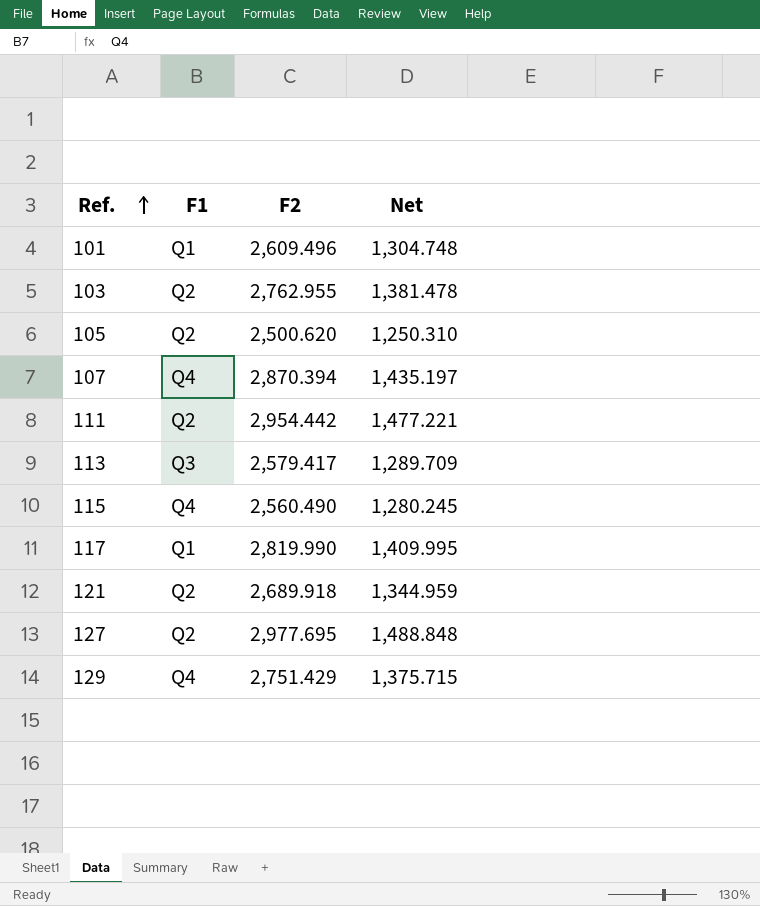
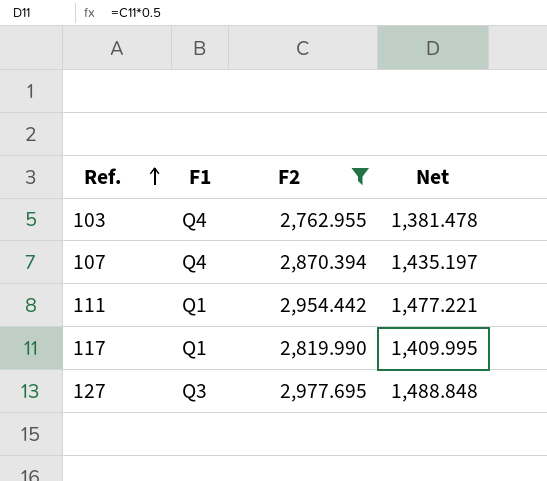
filter: none -> F2 >= 2,762.955
103 | F1: Q2 -> Q4
111 | F1: Q2 -> Q1
127 | F1: Q2 -> Q3

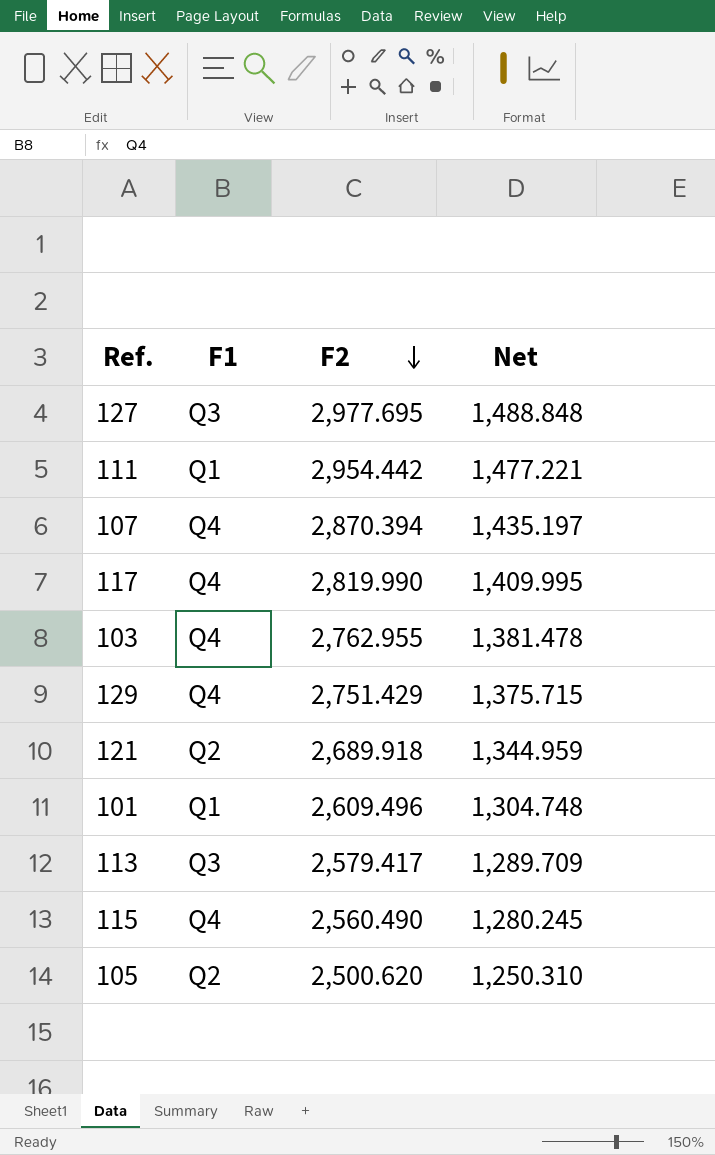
filter: F2 >= 2,762.955 -> none
row order: Ref. ascending -> F2 descending
117 | F1: Q1 -> Q4

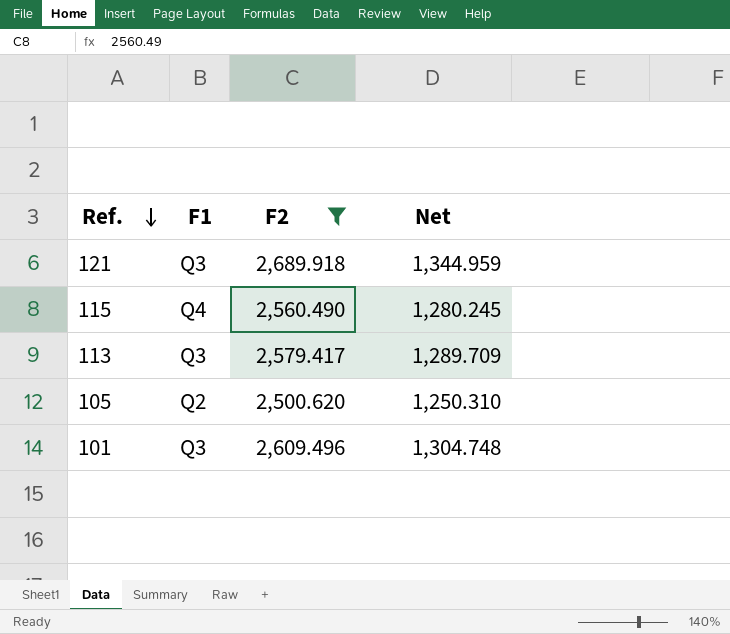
filter: none -> F2 <= 2,689.918
row order: F2 descending -> Ref. descending
121 | F1: Q2 -> Q3
101 | F1: Q1 -> Q3

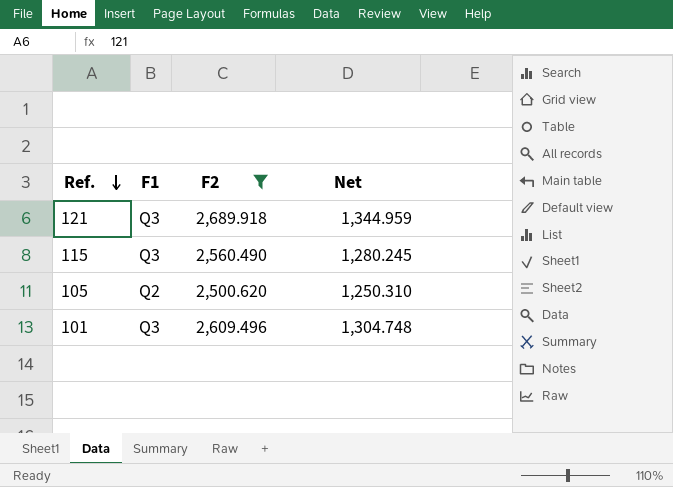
row 113: Q3 | 2,579.417 | 1,289.709 -> none
115 | F1: Q4 -> Q3

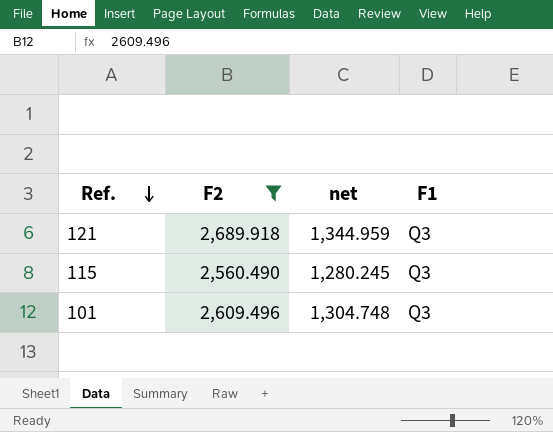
column name: Net -> net
column F1 | position: 2 -> 4
row 105: Q2 | 2,500.620 | 1,250.310 -> none

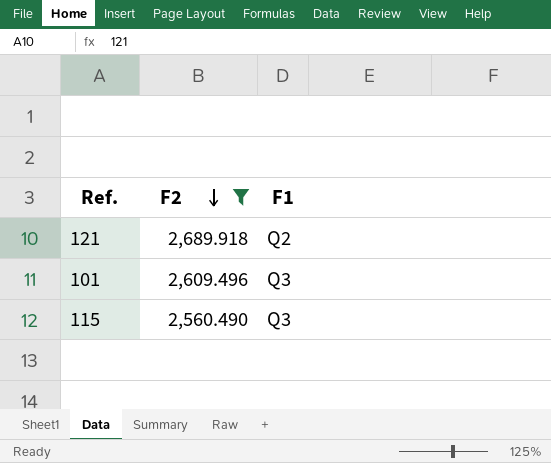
row order: Ref. descending -> F2 descending
column net | formula: [F2] * 0.5 -> none
121 | F1: Q3 -> Q2

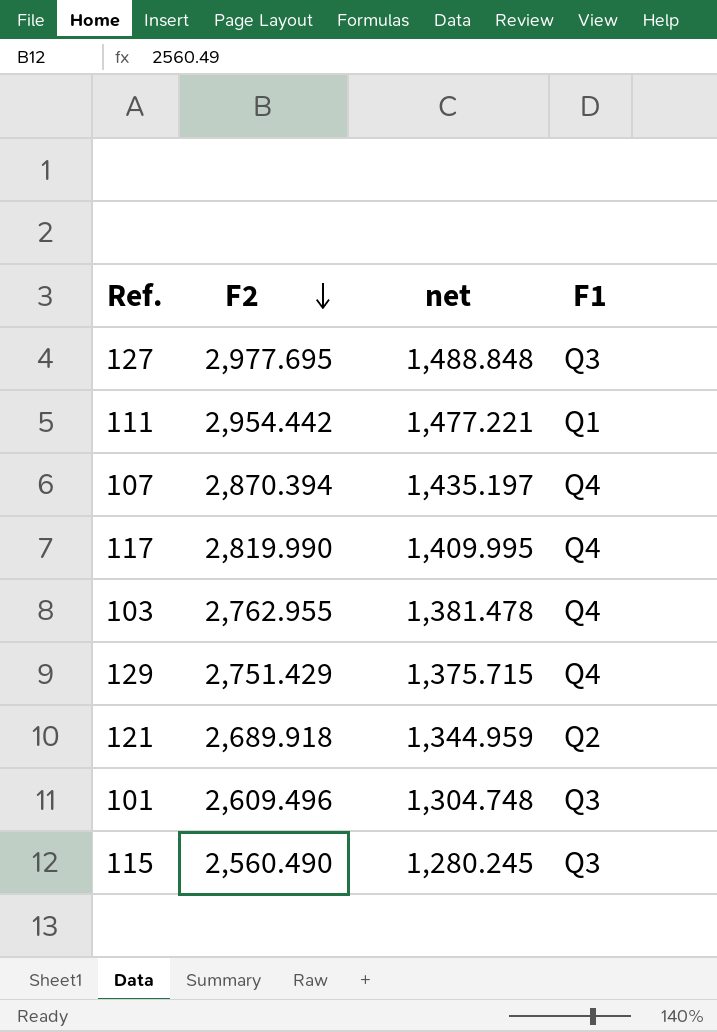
filter: F2 <= 2,689.918 -> none
column net | formula: none -> [F2] * 0.5

